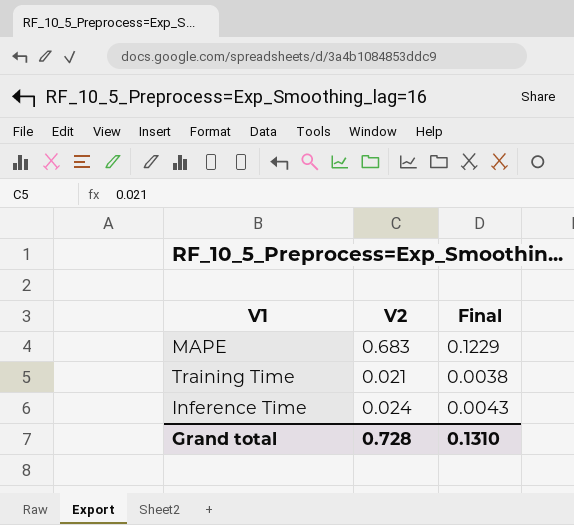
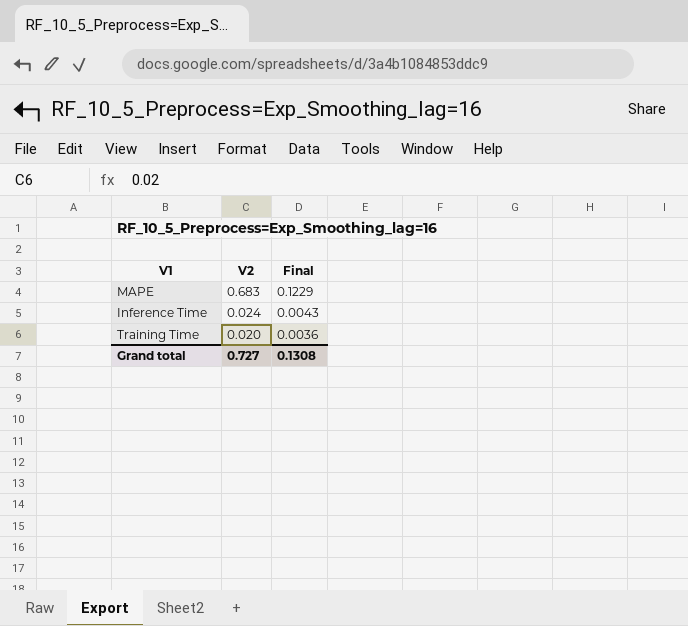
row order: none -> V2 descending
Training Time | V2: 0.021 -> 0.020
Training Time | Final: 0.0038 -> 0.0036
Grand total | V2: 0.728 -> 0.727
Grand total | Final: 0.1310 -> 0.1308

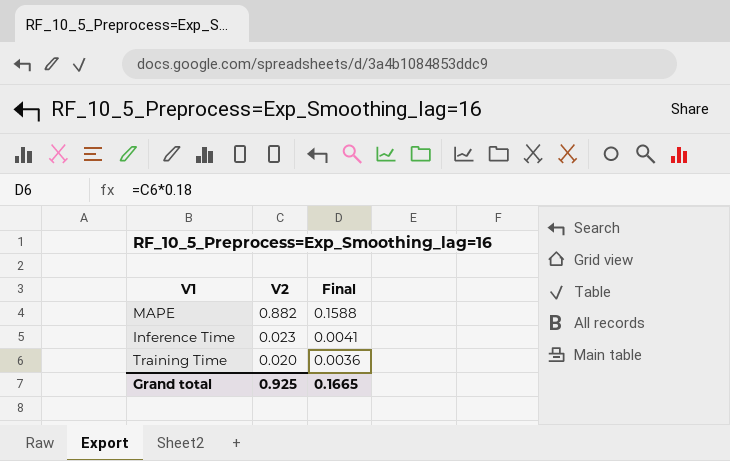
MAPE | V2: 0.683 -> 0.882
MAPE | Final: 0.1229 -> 0.1588
Inference Time | V2: 0.024 -> 0.023
Inference Time | Final: 0.0043 -> 0.0041
Grand total | V2: 0.727 -> 0.925
Grand total | Final: 0.1308 -> 0.1665

